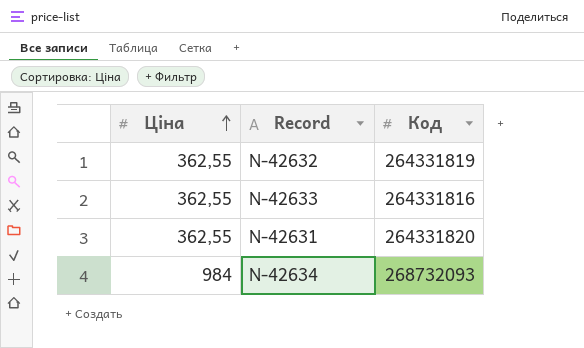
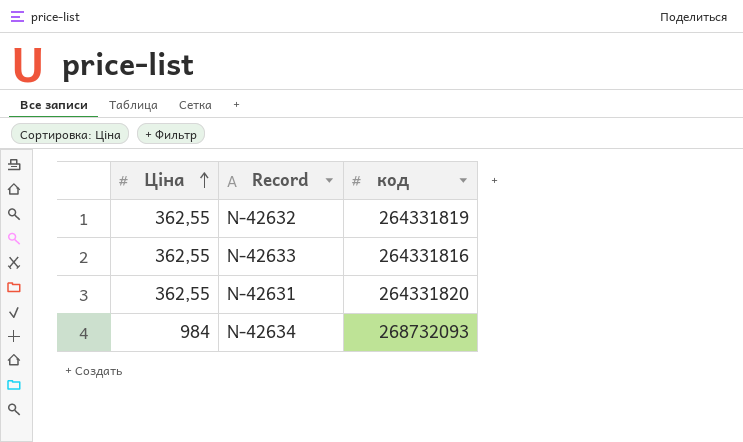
column name: Код -> код

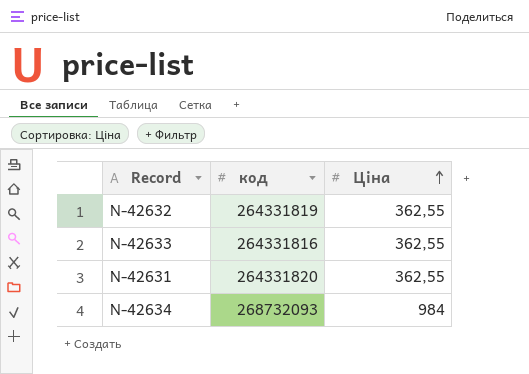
column Ціна | position: 1 -> 3

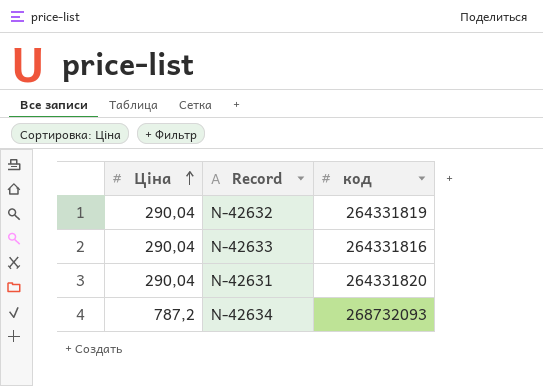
column Ціна | position: 3 -> 1
N-42632 | Ціна: 362,55 -> 290,04
N-42633 | Ціна: 362,55 -> 290,04
N-42631 | Ціна: 362,55 -> 290,04
N-42634 | Ціна: 984 -> 787,2

